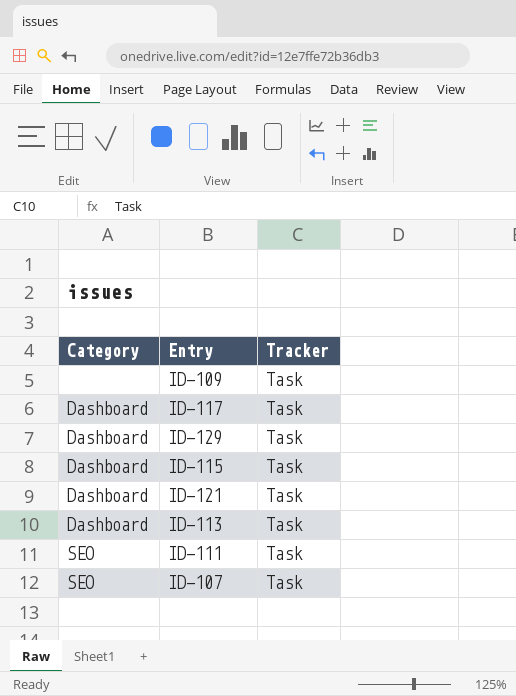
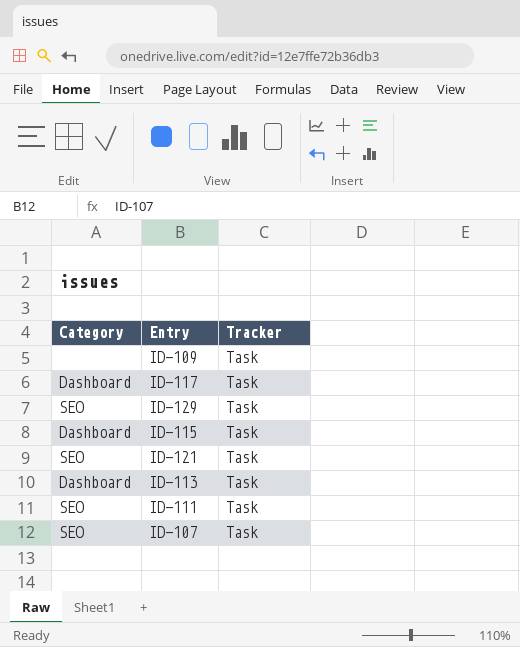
ID-129 | Category: Dashboard -> SEO
ID-121 | Category: Dashboard -> SEO

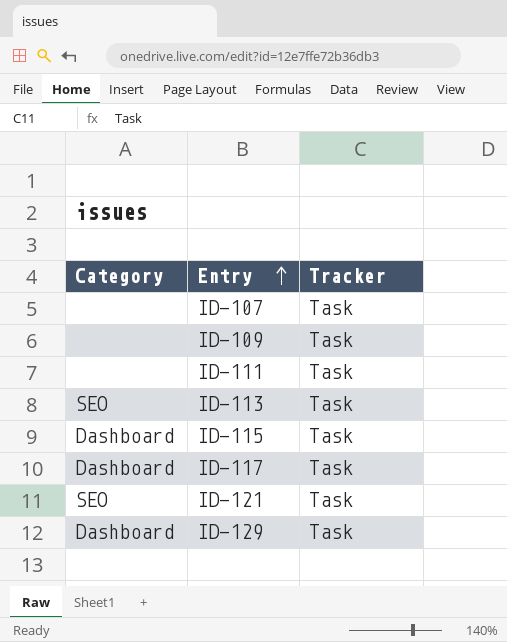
row order: none -> Entry ascending
ID-107 | Category: SEO -> none
ID-111 | Category: SEO -> none
ID-113 | Category: Dashboard -> SEO
ID-129 | Category: SEO -> Dashboard

